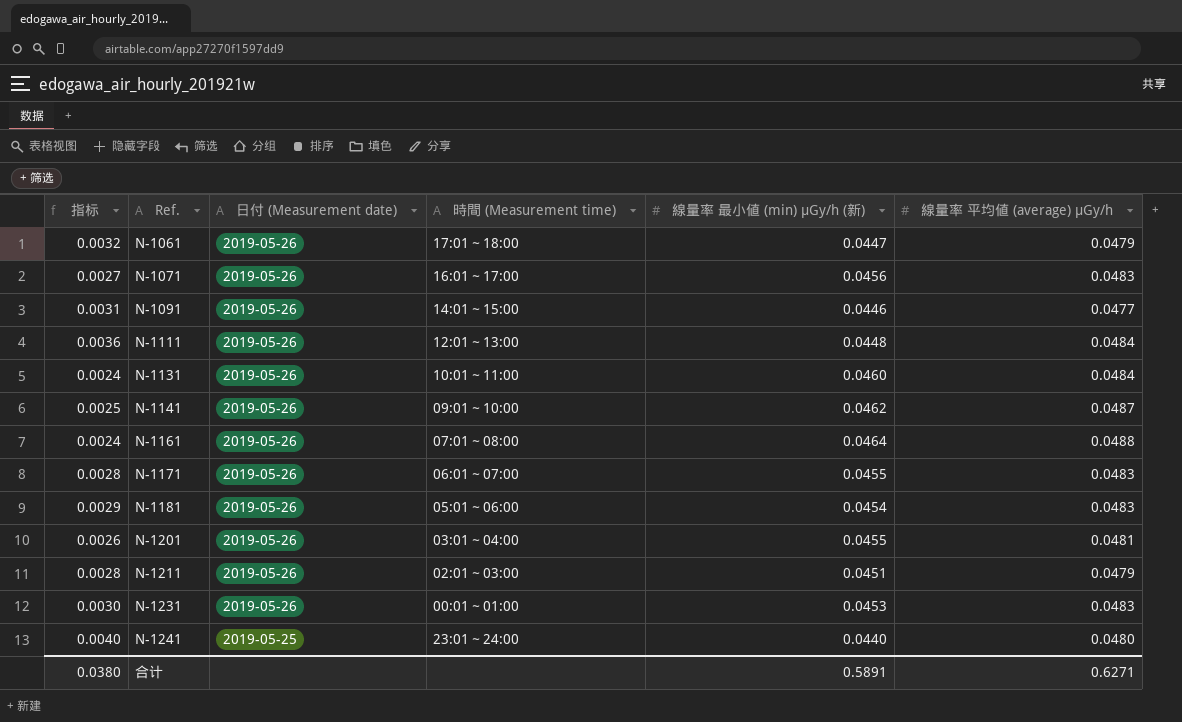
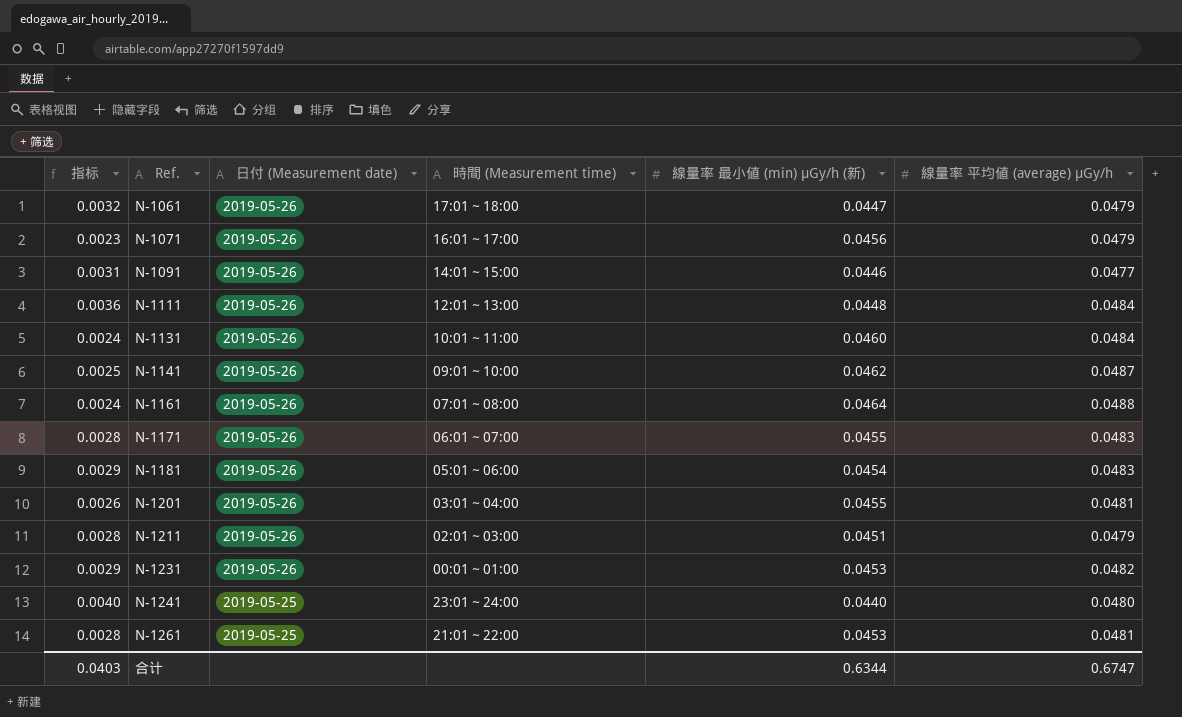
N-1071 | 指标: 0.0027 -> 0.0023
N-1071 | 線量率 平均値 (average) μGy/h: 0.0483 -> 0.0479
N-1231 | 指标: 0.0030 -> 0.0029
N-1231 | 線量率 平均値 (average) μGy/h: 0.0483 -> 0.0482
row N-1261: none -> 0.0028 | 2019-05-25 | 21:01～22:00 | 0.0453 | 0.0481
合计 | 指标: 0.0380 -> 0.0403
合计 | 線量率 最小値 (min) μGy/h (新): 0.5891 -> 0.6344
合计 | 線量率 平均値 (average) μGy/h: 0.6271 -> 0.6747

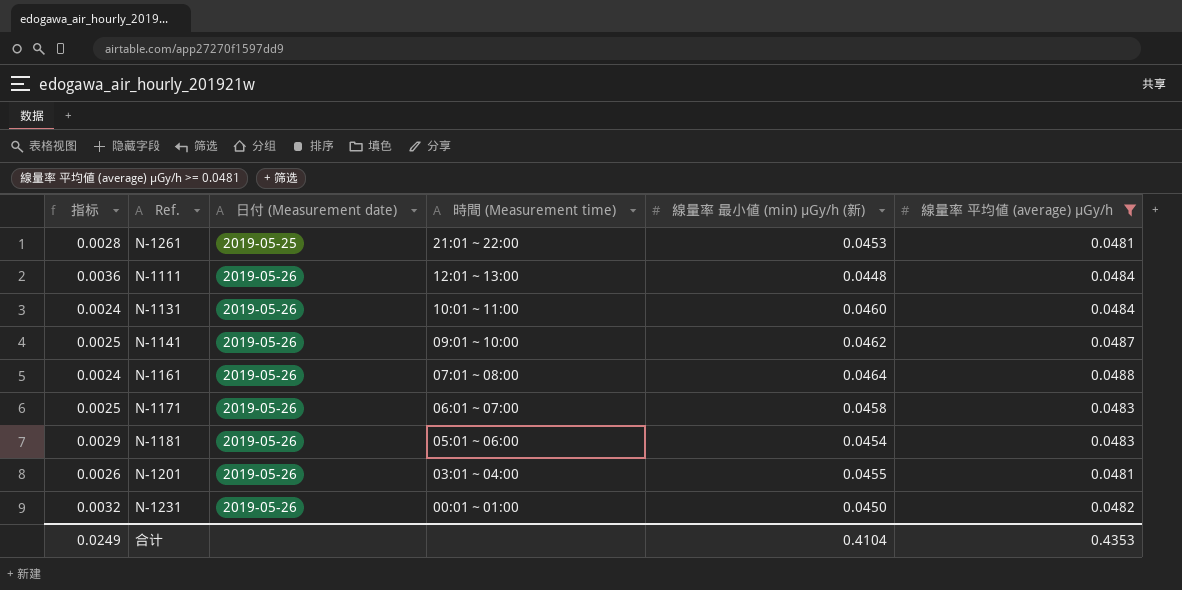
filter: none -> 線量率 平均値 (average) μGy/h >= 0.0481
row order: Ref. ascending -> 日付 (Measurement date) ascending
N-1171 | 指标: 0.0028 -> 0.0025
N-1171 | 線量率 最小値 (min) μGy/h (新): 0.0455 -> 0.0458
N-1231 | 指标: 0.0029 -> 0.0032
N-1231 | 線量率 最小値 (min) μGy/h (新): 0.0453 -> 0.0450
合计 | 指标: 0.0403 -> 0.0249
合计 | 線量率 最小値 (min) μGy/h (新): 0.6344 -> 0.4104
合计 | 線量率 平均値 (average) μGy/h: 0.6747 -> 0.4353

